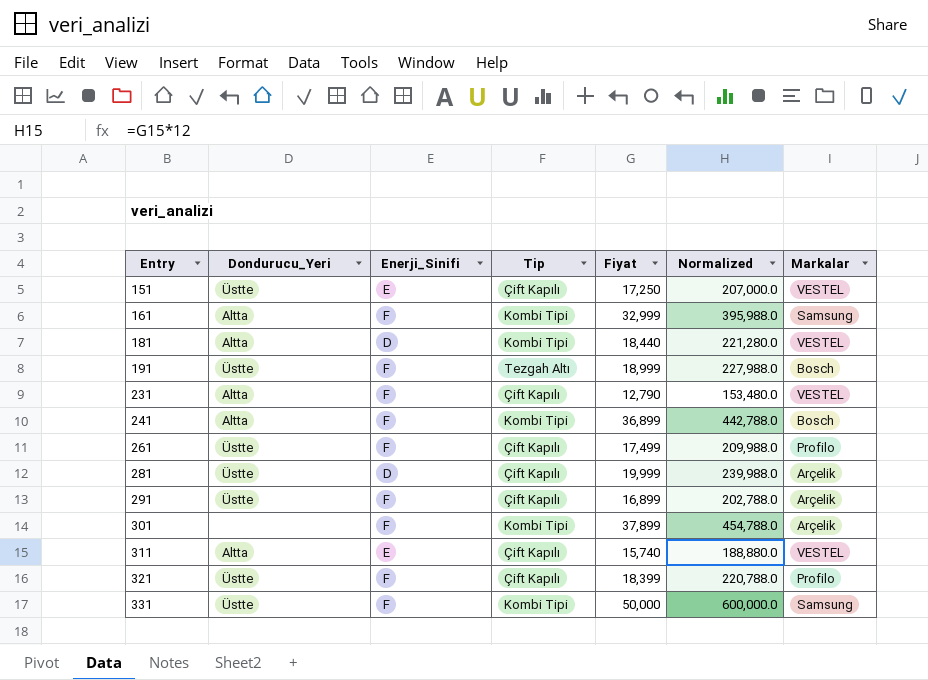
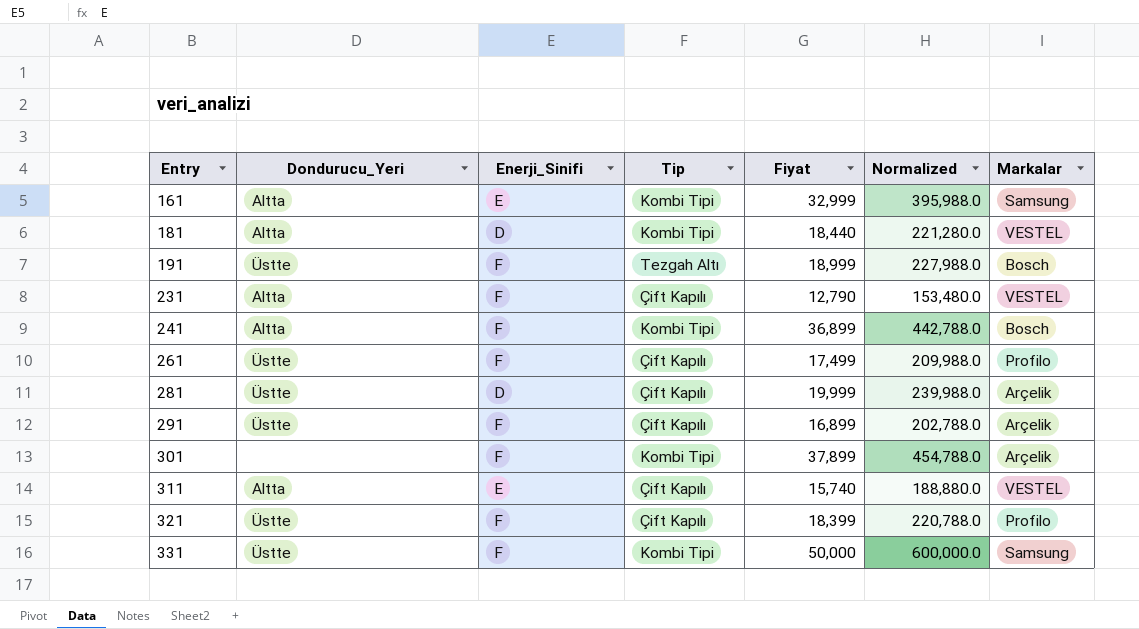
row 151: Üstte | E | Çift Kapılı | 17,250 | 207,000.0 | VESTEL -> none
161 | Enerji_Sinifi: F -> E

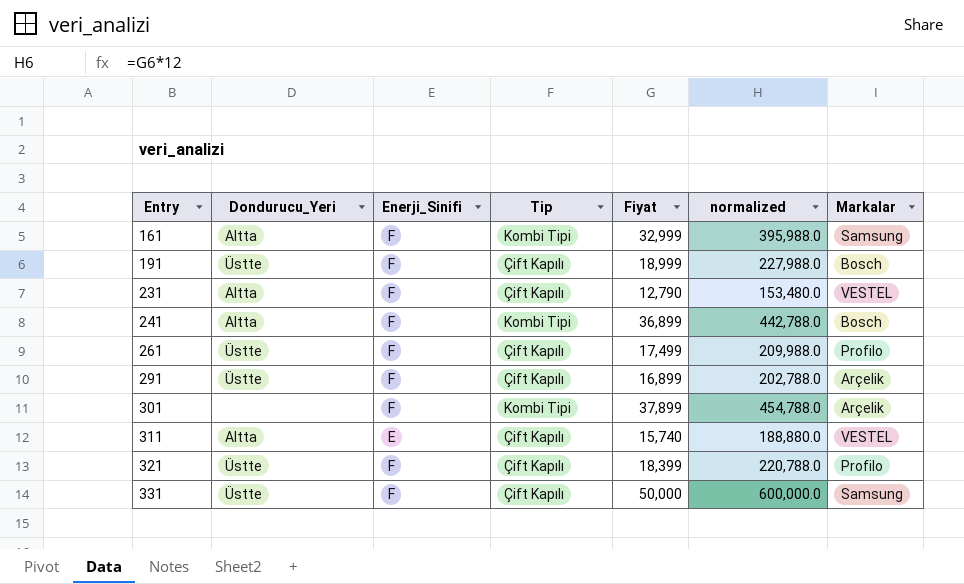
column name: Normalized -> normalized
row 181: Altta | D | Kombi Tipi | 18,440 | 221,280.0 | VESTEL -> none
row 281: Üstte | D | Çift Kapılı | 19,999 | 239,988.0 | Arçelik -> none
161 | Enerji_Sinifi: E -> F
191 | Tip: Tezgah Altı -> Çift Kapılı
331 | Tip: Kombi Tipi -> Çift Kapılı

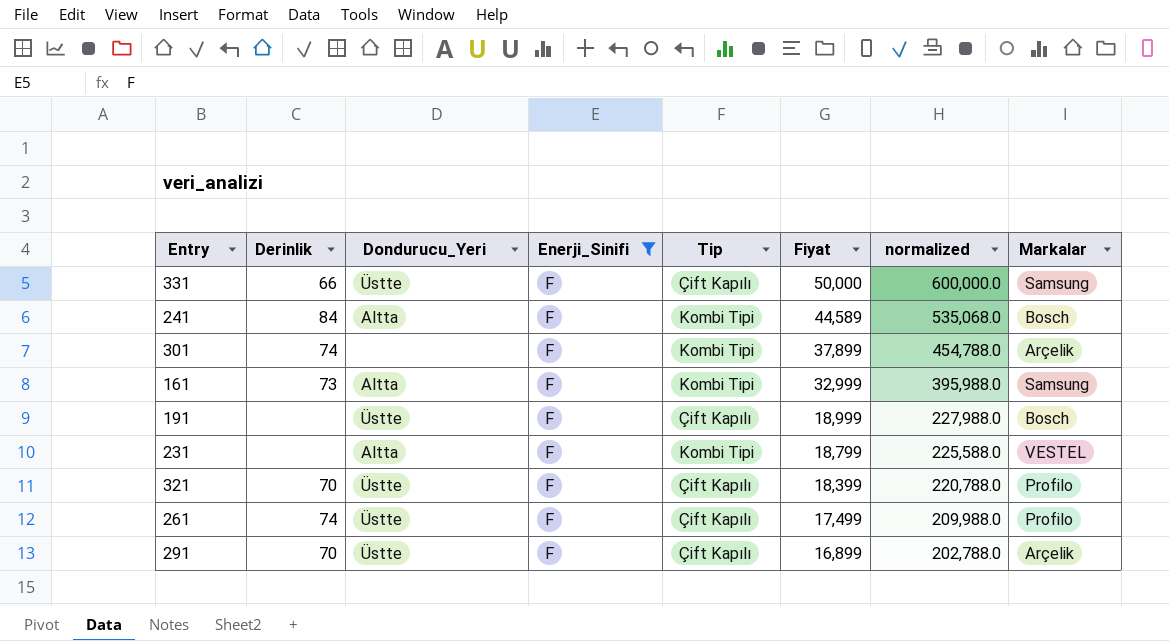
filter: none -> Enerji_Sinifi = F
row order: Entry ascending -> Fiyat descending
column Derinlik | position: none -> 2
241 | Fiyat: 36,899 -> 44,589
241 | normalized: 442,788.0 -> 535,068.0
231 | Tip: Çift Kapılı -> Kombi Tipi
231 | Fiyat: 12,790 -> 18,799
231 | normalized: 153,480.0 -> 225,588.0

